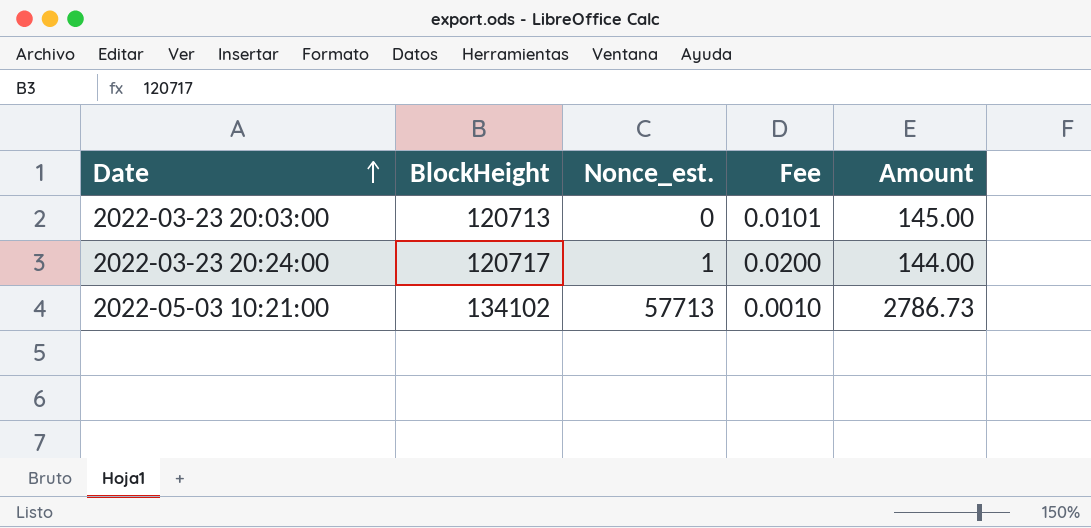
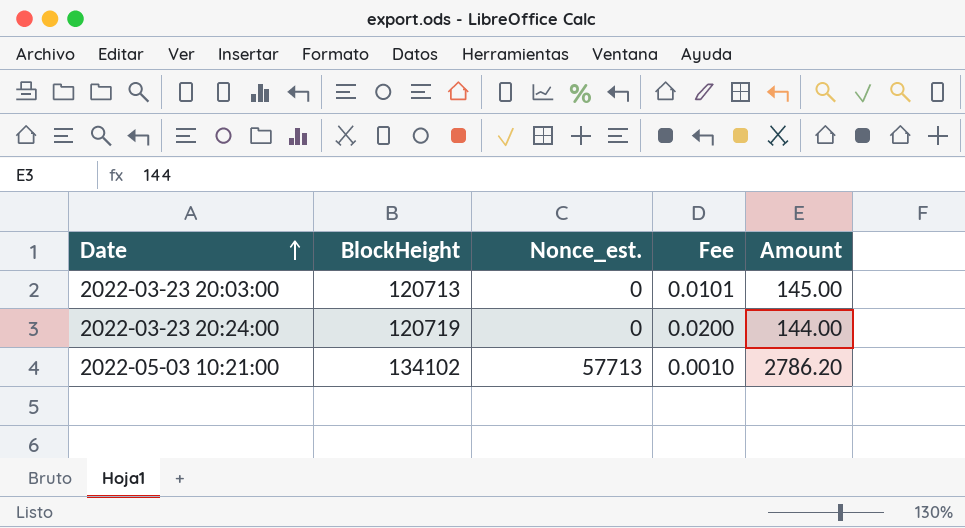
2022-03-23 20:24:00 | BlockHeight: 120717 -> 120719
2022-03-23 20:24:00 | Nonce_est.: 1 -> 0
2022-05-03 10:21:00 | Amount: 2786.73 -> 2786.20

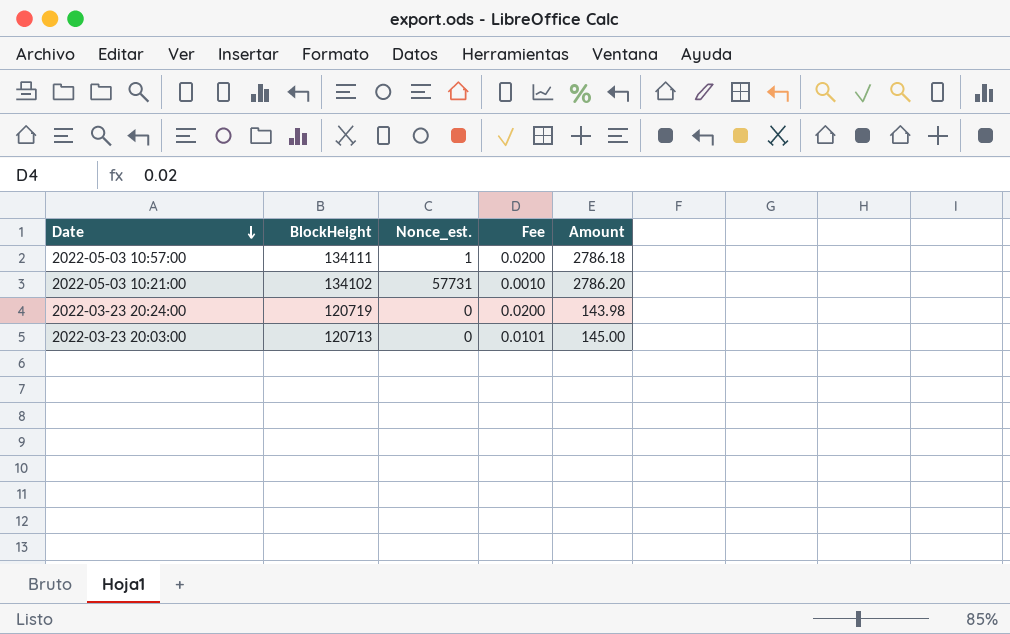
row order: Date ascending -> Date descending
row 2022-05-03 10:57:00: none -> 134111 | 1 | 0.0200 | 2786.18
2022-05-03 10:21:00 | Nonce_est.: 57713 -> 57731
2022-03-23 20:24:00 | Amount: 144.00 -> 143.98

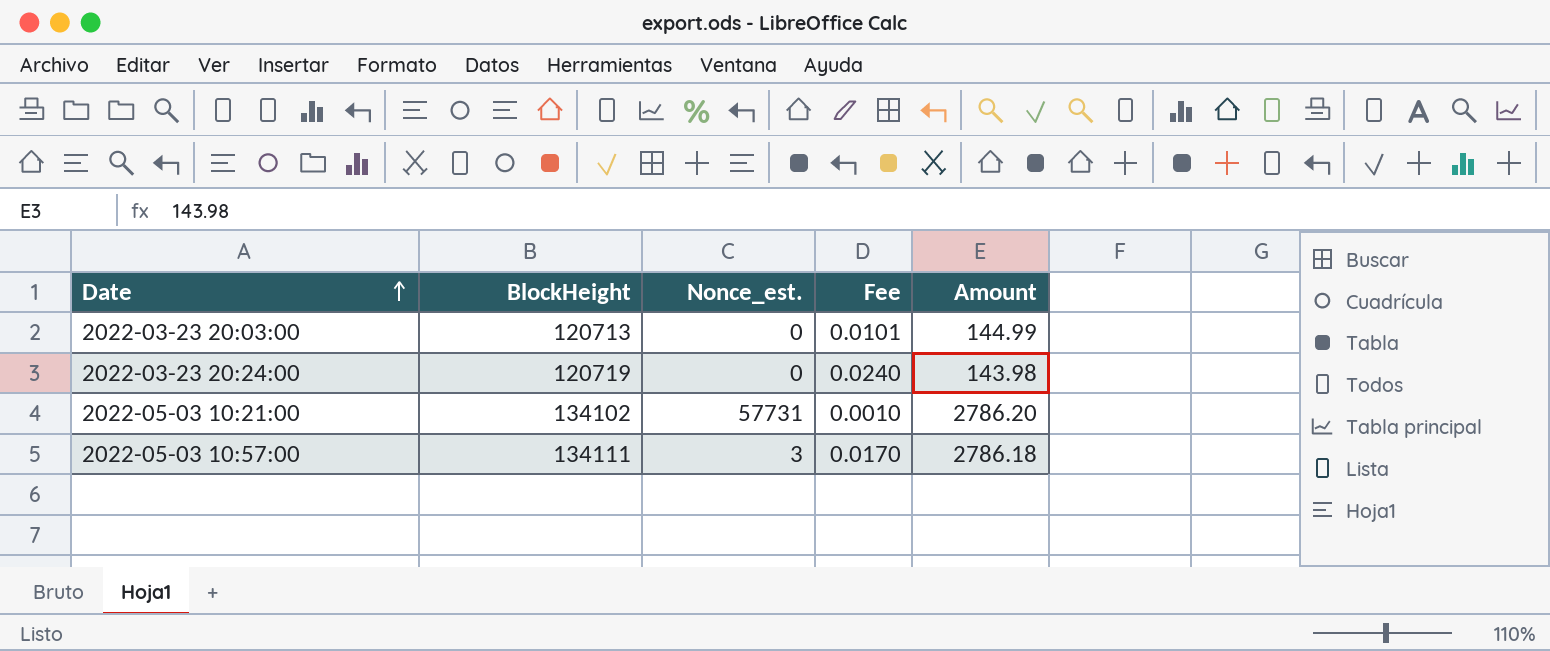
row order: Date descending -> Date ascending
2022-03-23 20:03:00 | Amount: 145.00 -> 144.99
2022-03-23 20:24:00 | Fee: 0.0200 -> 0.0240
2022-05-03 10:57:00 | Nonce_est.: 1 -> 3
2022-05-03 10:57:00 | Fee: 0.0200 -> 0.0170

